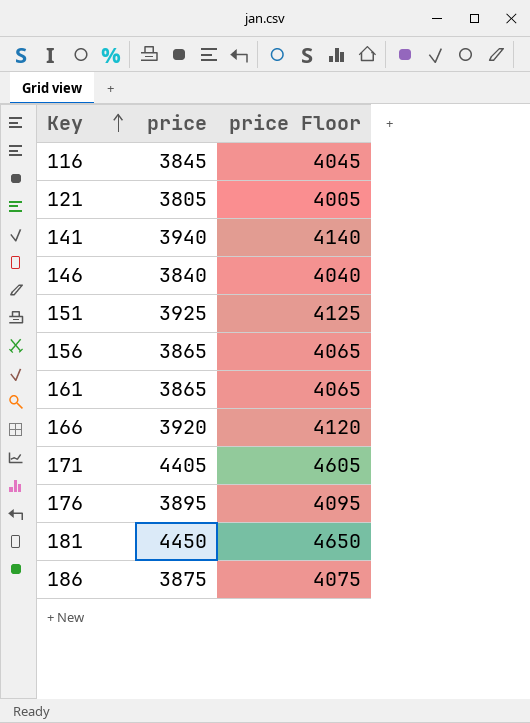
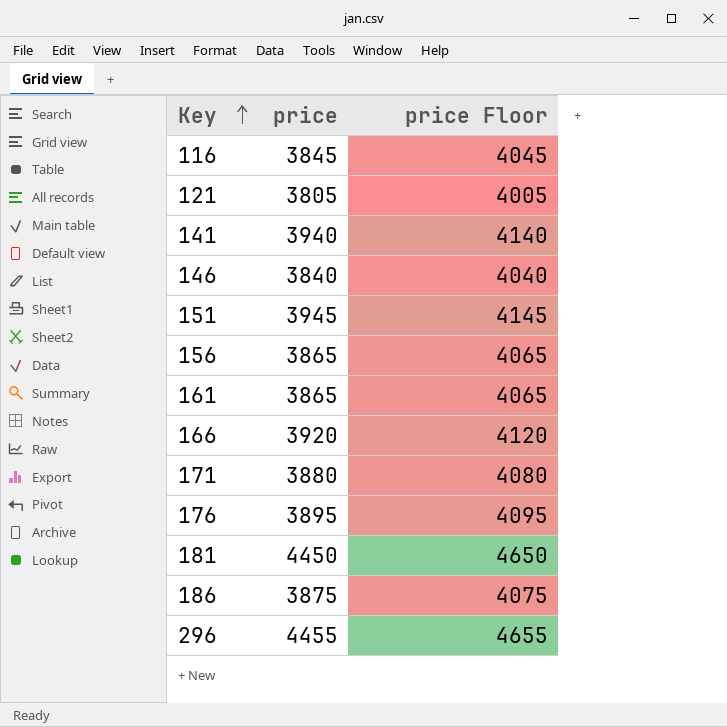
151 | price: 3925 -> 3945
151 | price Floor: 4125 -> 4145
171 | price: 4405 -> 3880
171 | price Floor: 4605 -> 4080
row 296: none -> 4455 | 4655

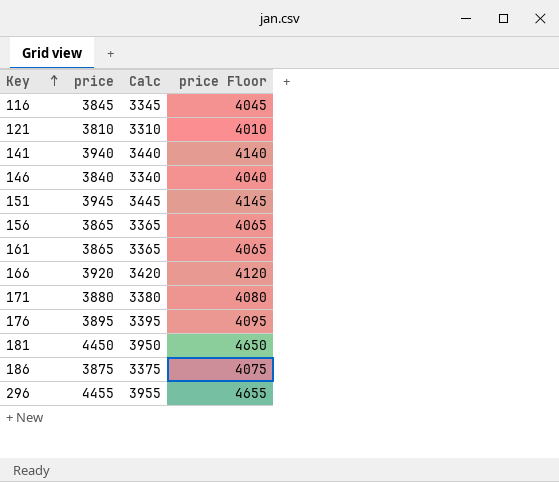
column Calc | formula: none -> [price] - 500
121 | price: 3805 -> 3810
121 | price Floor: 4005 -> 4010

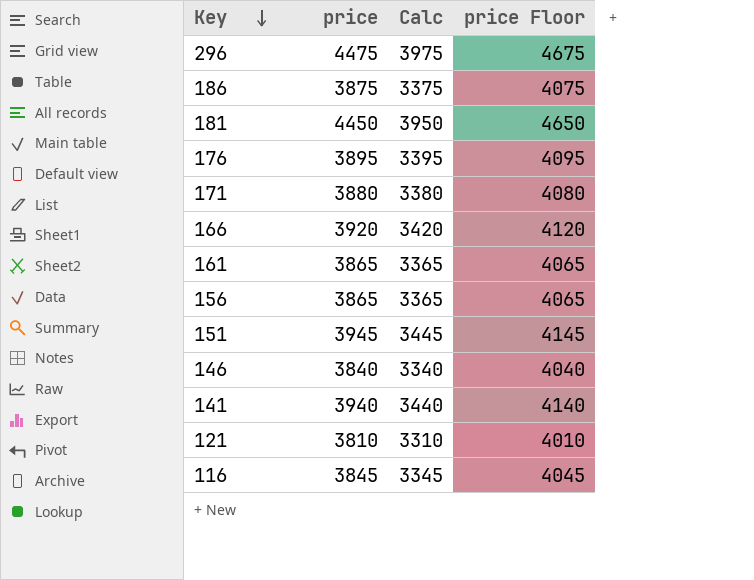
row order: Key ascending -> Key descending
296 | price: 4455 -> 4475
296 | Calc: 3955 -> 3975
296 | price Floor: 4655 -> 4675

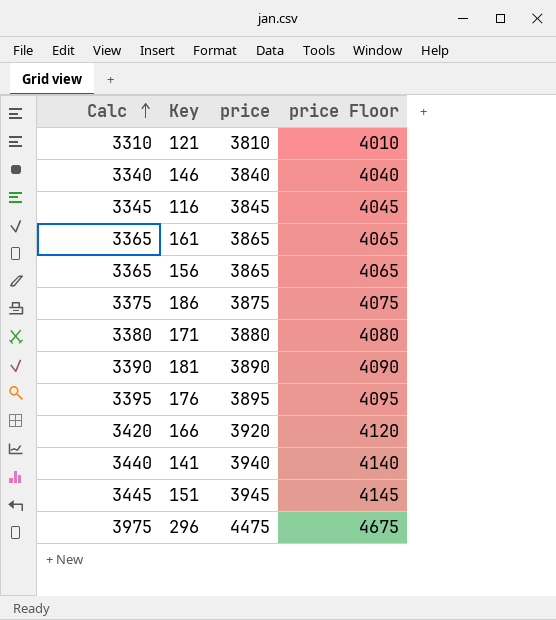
row order: Key descending -> Calc ascending
column Calc | position: 3 -> 1
181 | Calc: 3950 -> 3390
181 | price: 4450 -> 3890
181 | price Floor: 4650 -> 4090

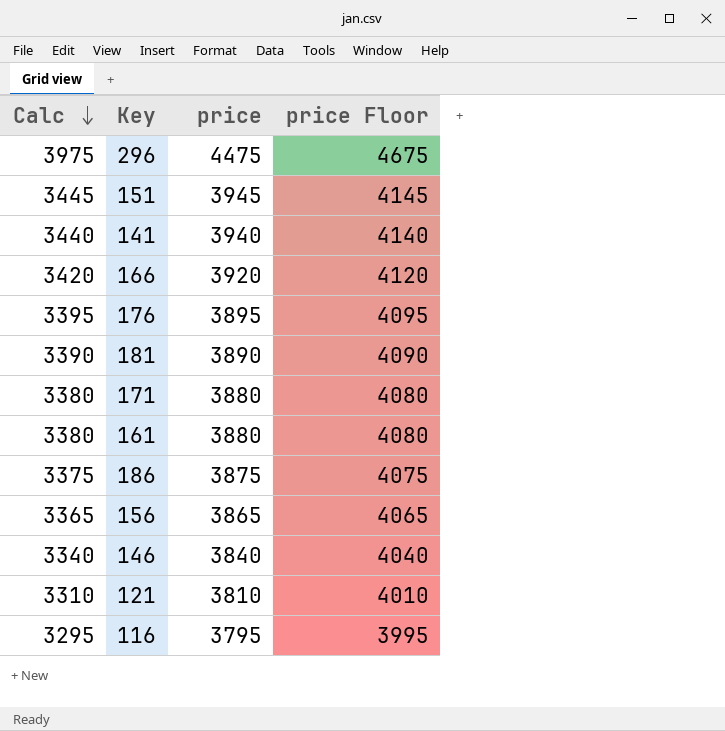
row order: Calc ascending -> Calc descending
161 | Calc: 3365 -> 3380
161 | price: 3865 -> 3880
161 | price Floor: 4065 -> 4080
116 | Calc: 3345 -> 3295
116 | price: 3845 -> 3795
116 | price Floor: 4045 -> 3995

